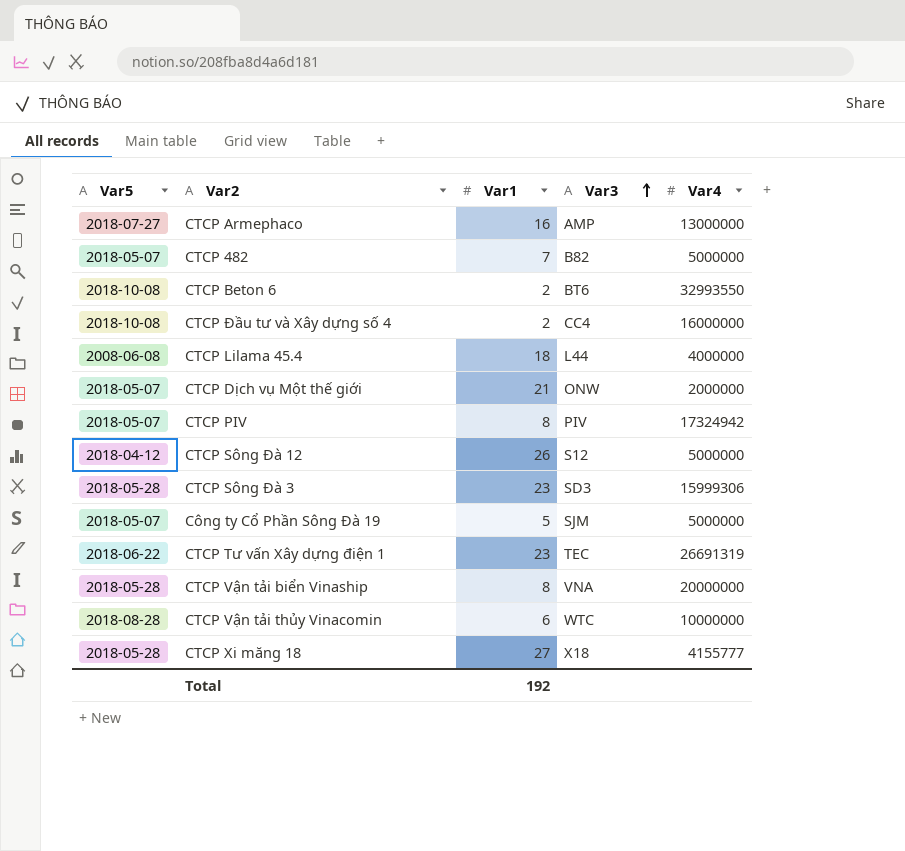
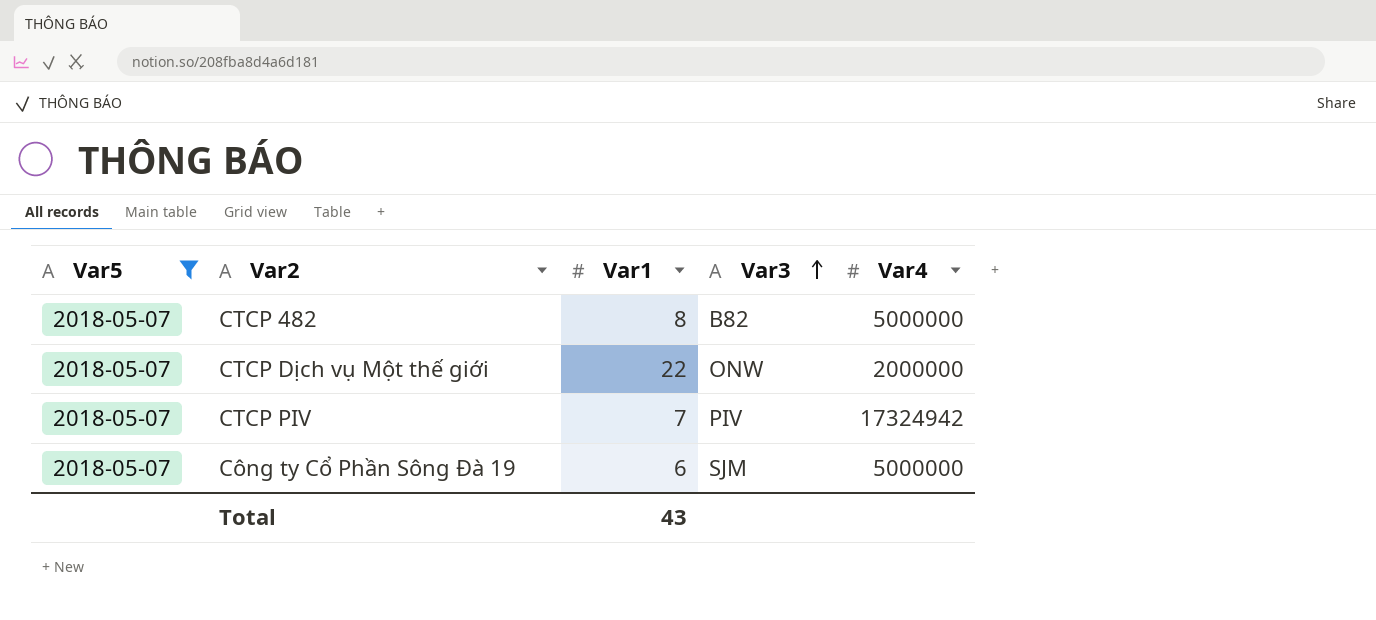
filter: none -> Var5 = 2018-05-07
CTCP 482 | Var1: 7 -> 8
CTCP Dịch vụ Một thế giới | Var1: 21 -> 22
CTCP PIV | Var1: 8 -> 7
Công ty Cổ Phần Sông Đà 19 | Var1: 5 -> 6
Total | Var1: 192 -> 43

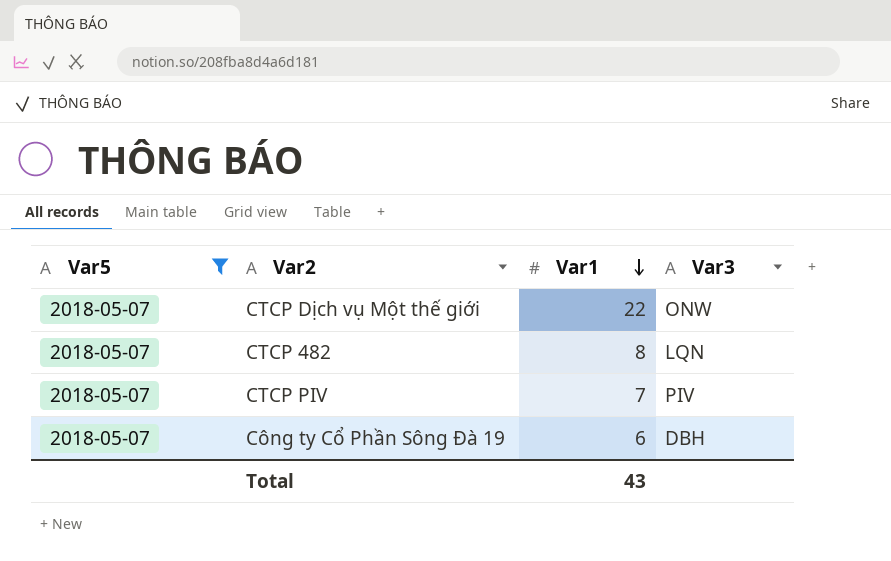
row order: Var3 ascending -> Var1 descending
column Var4 | position: 5 -> none
CTCP 482 | Var3: B82 -> LQN
Công ty Cổ Phần Sông Đà 19 | Var3: SJM -> DBH

